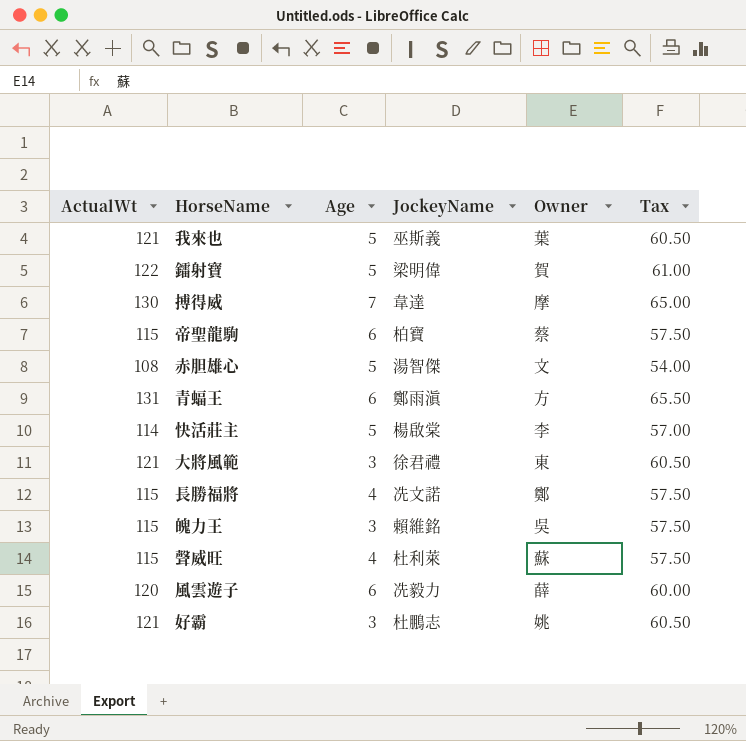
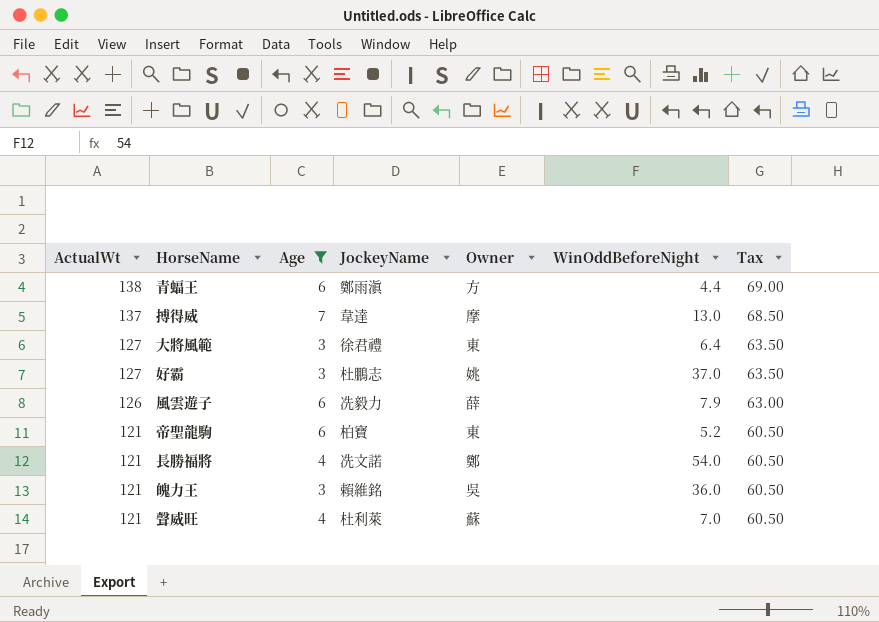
filter: none -> Age != 5
row order: none -> ActualWt descending
column WinOddBeforeNight | position: none -> 6
青蝠王 | ActualWt: 131 -> 138
青蝠王 | Tax: 65.50 -> 69.00
搏得威 | ActualWt: 130 -> 137
搏得威 | Tax: 65.00 -> 68.50
大將風範 | ActualWt: 121 -> 127
大將風範 | Tax: 60.50 -> 63.50
好霸 | ActualWt: 121 -> 127
好霸 | Tax: 60.50 -> 63.50
風雲遊子 | ActualWt: 120 -> 126
風雲遊子 | Tax: 60.00 -> 63.00
帝聖龍駒 | ActualWt: 115 -> 121
帝聖龍駒 | Owner: 蔡 -> 東
帝聖龍駒 | Tax: 57.50 -> 60.50
長勝福將 | ActualWt: 115 -> 121
長勝福將 | Tax: 57.50 -> 60.50
魄力王 | ActualWt: 115 -> 121
魄力王 | Tax: 57.50 -> 60.50
聲威旺 | ActualWt: 115 -> 121
聲威旺 | Tax: 57.50 -> 60.50

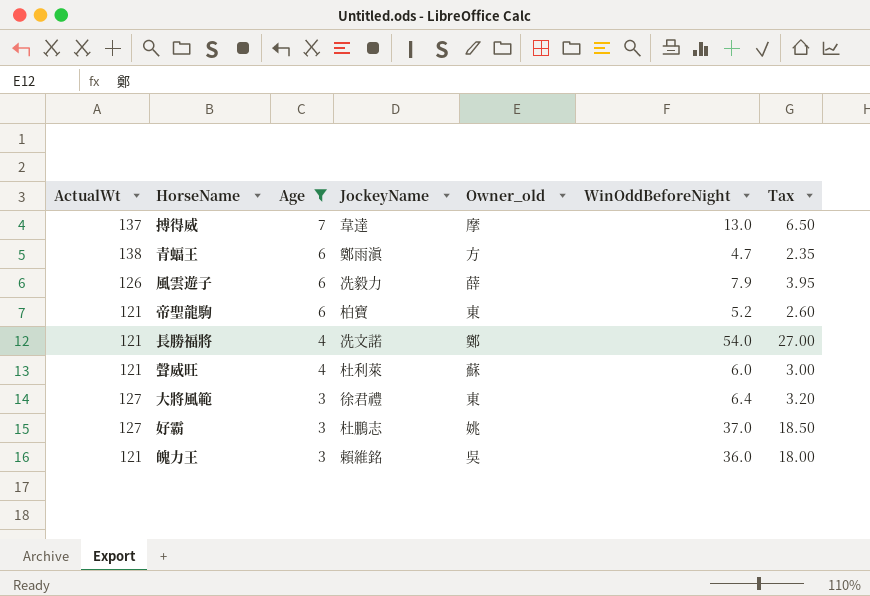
row order: ActualWt descending -> Age descending
column name: Owner -> Owner_old
column Tax | formula: [ActualWt] * 0.5 -> [WinOddBeforeNight] * 0.5
青蝠王 | WinOddBeforeNight: 4.4 -> 4.7
聲威旺 | WinOddBeforeNight: 7.0 -> 6.0

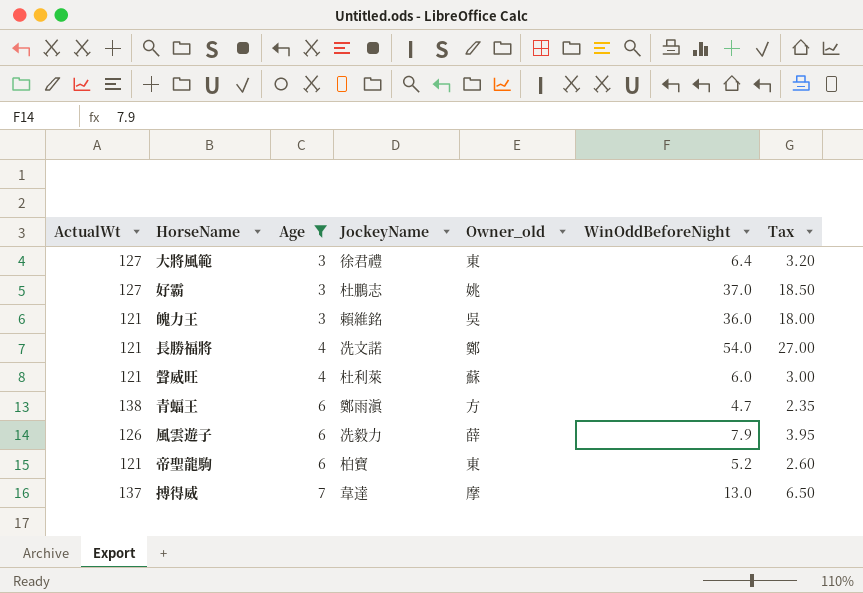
row order: Age descending -> Age ascending

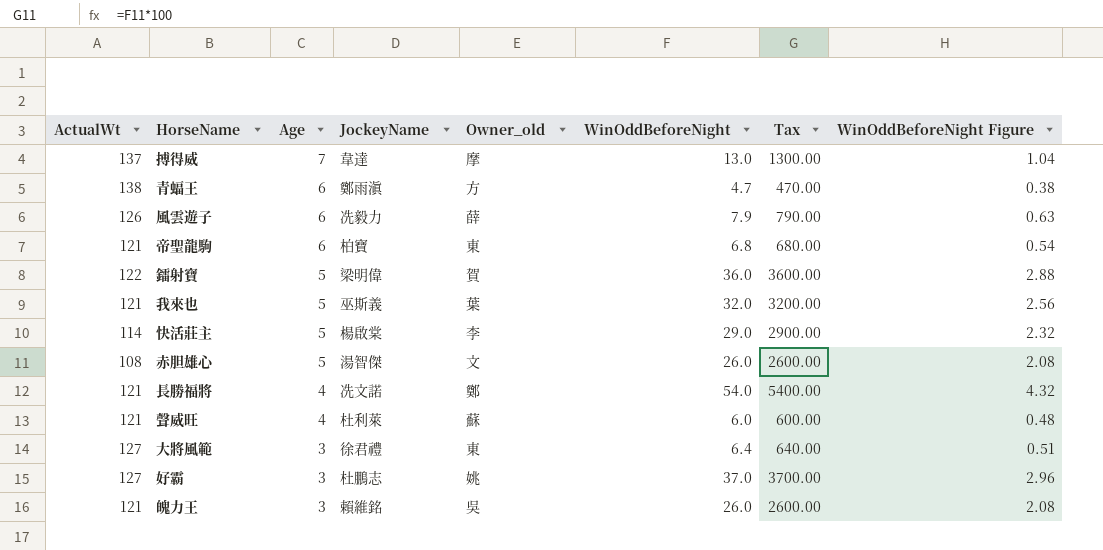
filter: Age != 5 -> none
row order: Age ascending -> Age descending
column Tax | formula: [WinOddBeforeNight] * 0.5 -> [WinOddBeforeNight] * 100
column WinOddBeforeNight Figure | formula: none -> [WinOddBeforeNight] * 0.08
帝聖龍駒 | WinOddBeforeNight: 5.2 -> 6.8
魄力王 | WinOddBeforeNight: 36.0 -> 26.0

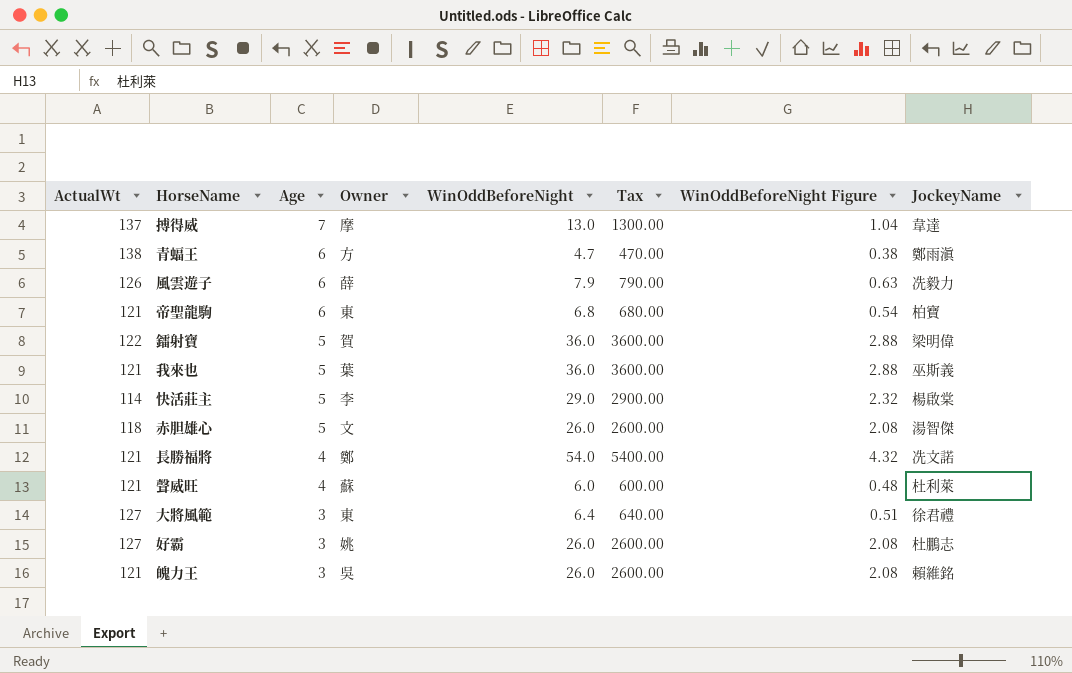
column name: Owner_old -> Owner
column JockeyName | position: 4 -> 8
我來也 | WinOddBeforeNight: 32.0 -> 36.0
我來也 | Tax: 3200.00 -> 3600.00
我來也 | WinOddBeforeNight Figure: 2.56 -> 2.88
赤胆雄心 | ActualWt: 108 -> 118
好霸 | WinOddBeforeNight: 37.0 -> 26.0
好霸 | Tax: 3700.00 -> 2600.00
好霸 | WinOddBeforeNight Figure: 2.96 -> 2.08

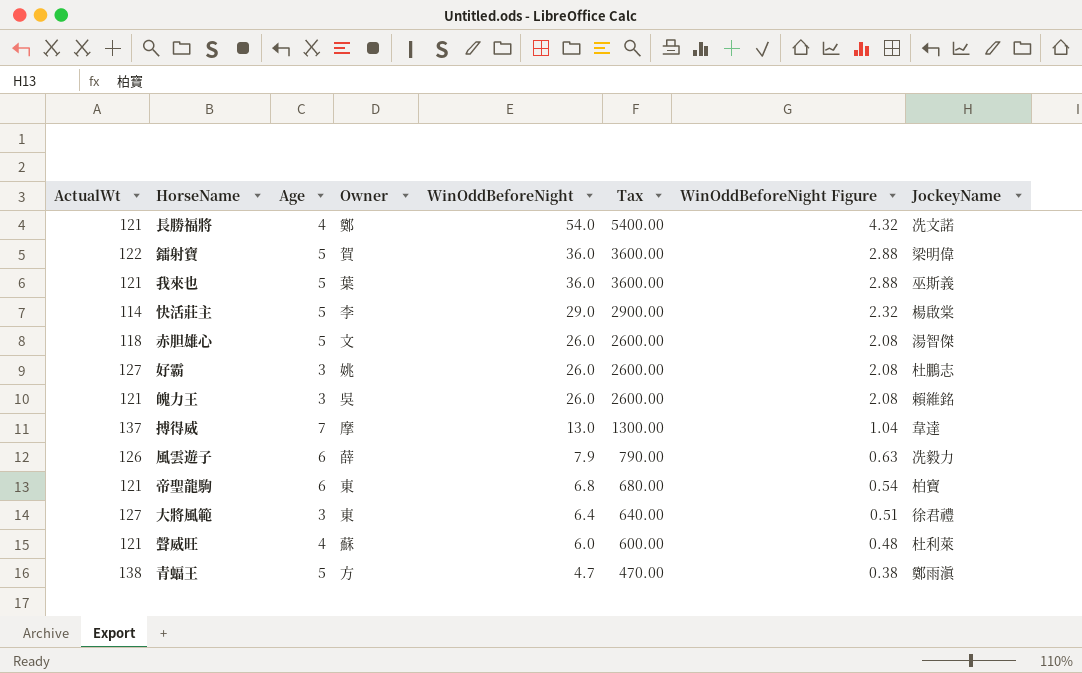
row order: Age descending -> WinOddBeforeNight descending
青蝠王 | Age: 6 -> 5

